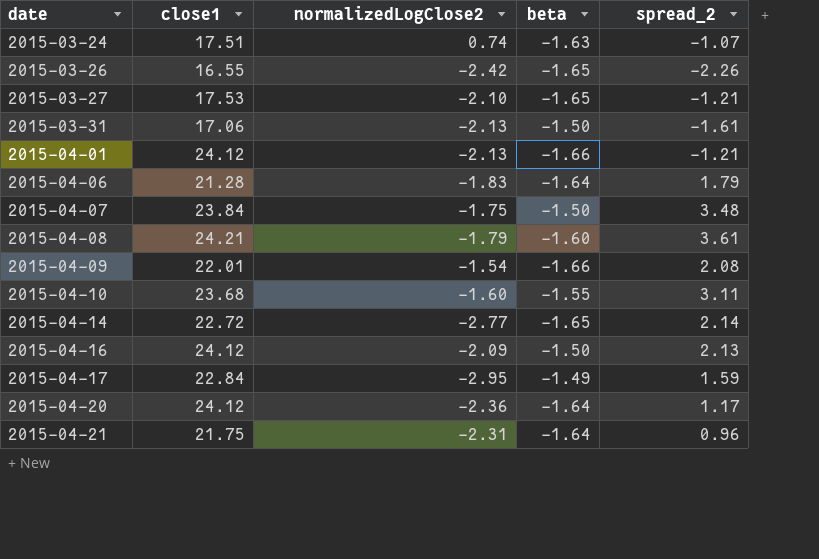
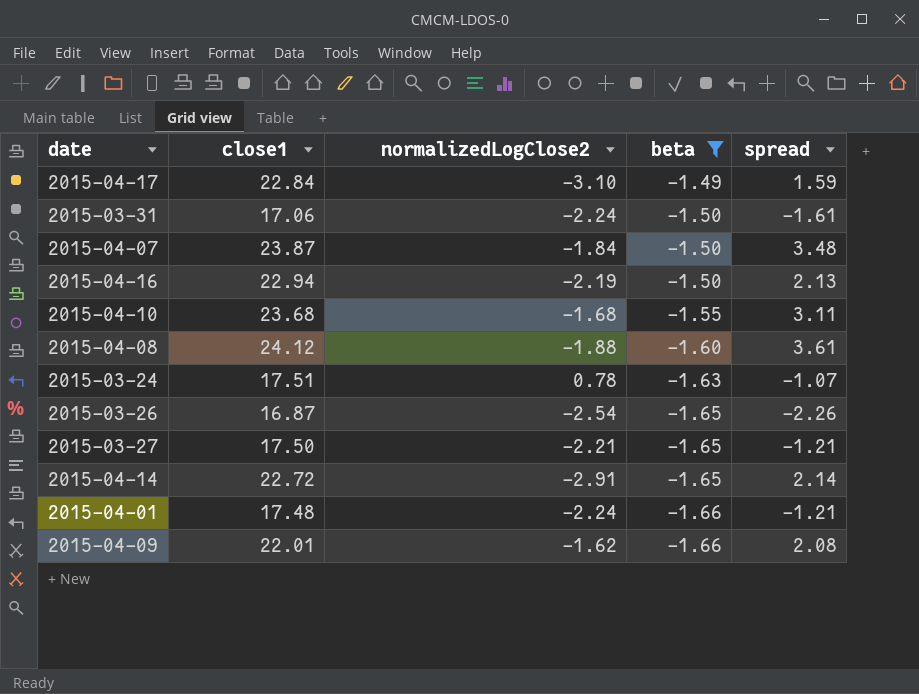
filter: none -> beta != -1.64
row order: date ascending -> beta descending
column name: spread_2 -> spread
2015-04-17 | normalizedLogClose2: -2.95 -> -3.10
2015-03-31 | normalizedLogClose2: -2.13 -> -2.24
2015-04-07 | close1: 23.84 -> 23.87
2015-04-07 | normalizedLogClose2: -1.75 -> -1.84
2015-04-16 | close1: 24.12 -> 22.94
2015-04-16 | normalizedLogClose2: -2.09 -> -2.19
2015-04-10 | normalizedLogClose2: -1.60 -> -1.68
2015-04-08 | close1: 24.21 -> 24.12
2015-04-08 | normalizedLogClose2: -1.79 -> -1.88
2015-03-24 | normalizedLogClose2: 0.74 -> 0.78
2015-03-26 | close1: 16.55 -> 16.87
2015-03-26 | normalizedLogClose2: -2.42 -> -2.54
2015-03-27 | close1: 17.53 -> 17.50
2015-03-27 | normalizedLogClose2: -2.10 -> -2.21
2015-04-14 | normalizedLogClose2: -2.77 -> -2.91
2015-04-01 | close1: 24.12 -> 17.48
2015-04-01 | normalizedLogClose2: -2.13 -> -2.24
2015-04-09 | normalizedLogClose2: -1.54 -> -1.62

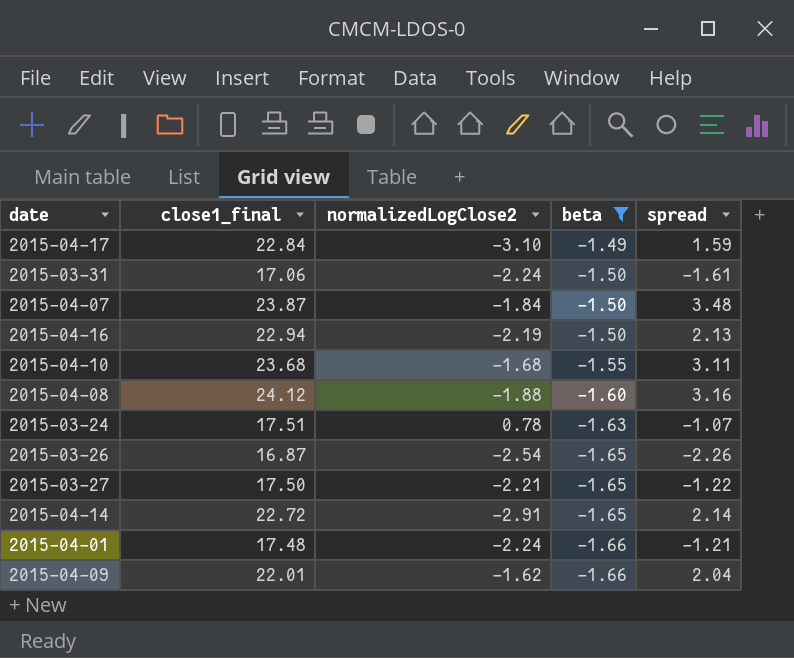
column name: close1 -> close1_final
2015-04-08 | spread: 3.61 -> 3.16
2015-03-27 | spread: -1.21 -> -1.22
2015-04-09 | spread: 2.08 -> 2.04

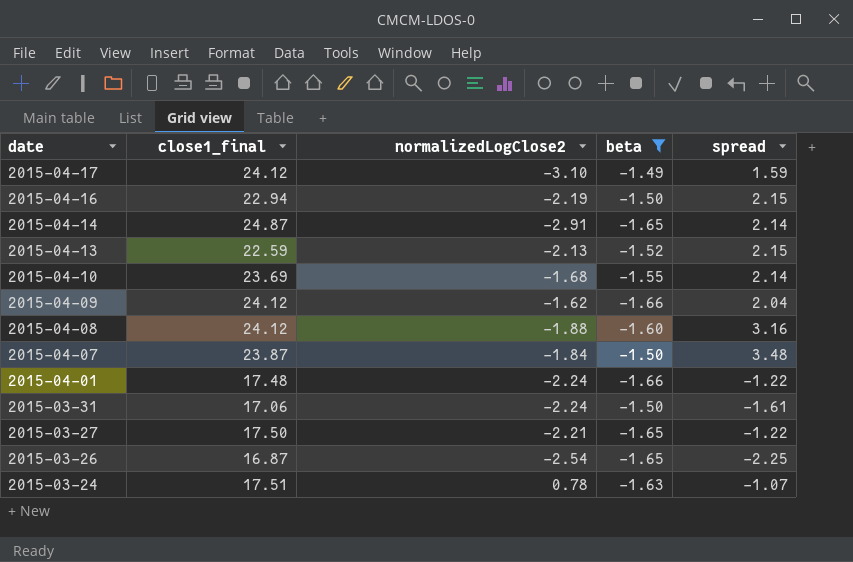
row order: beta descending -> date descending
2015-04-17 | close1_final: 22.84 -> 24.12
2015-04-16 | spread: 2.13 -> 2.15
2015-04-14 | close1_final: 22.72 -> 24.87
row 2015-04-13: none -> 22.59 | -2.13 | -1.52 | 2.15
2015-04-10 | close1_final: 23.68 -> 23.69
2015-04-10 | spread: 3.11 -> 2.14
2015-04-09 | close1_final: 22.01 -> 24.12
2015-04-01 | spread: -1.21 -> -1.22
2015-03-26 | spread: -2.26 -> -2.25

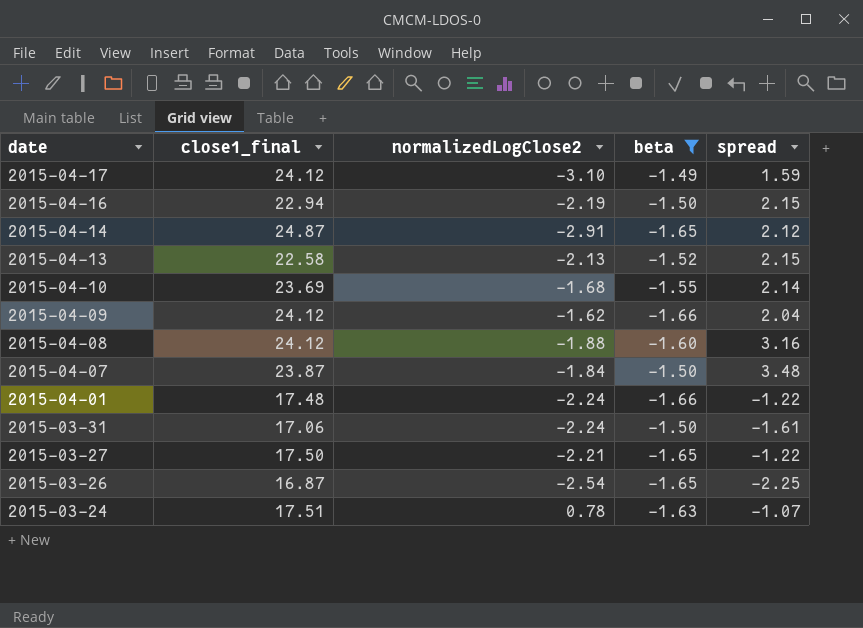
2015-04-14 | spread: 2.14 -> 2.12
2015-04-13 | close1_final: 22.59 -> 22.58

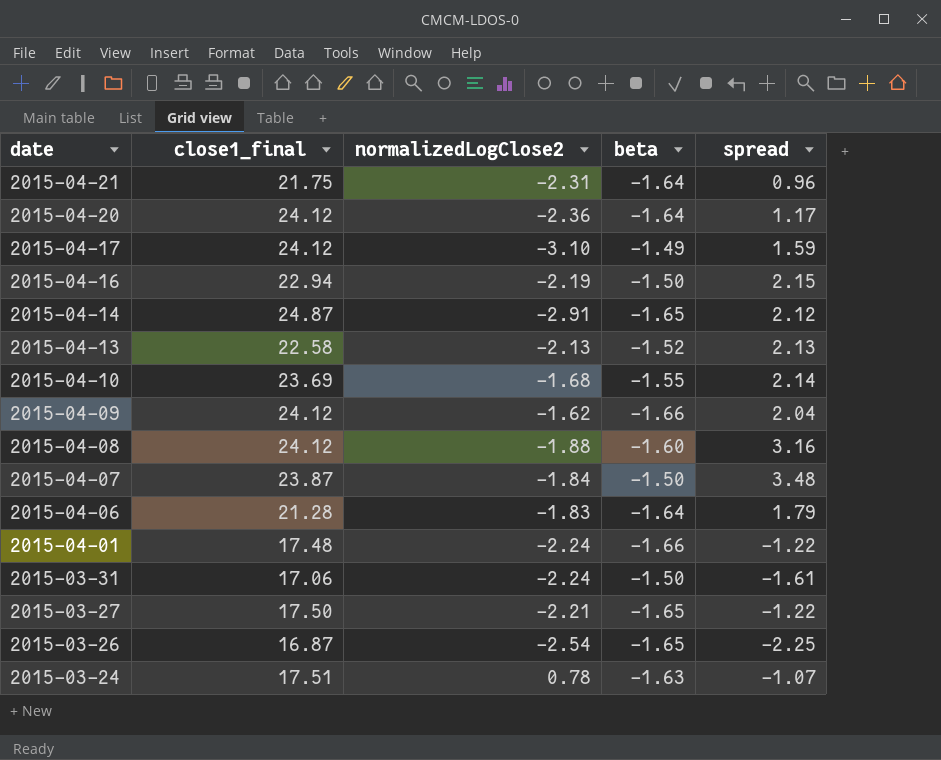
filter: beta != -1.64 -> none
2015-04-13 | spread: 2.15 -> 2.13

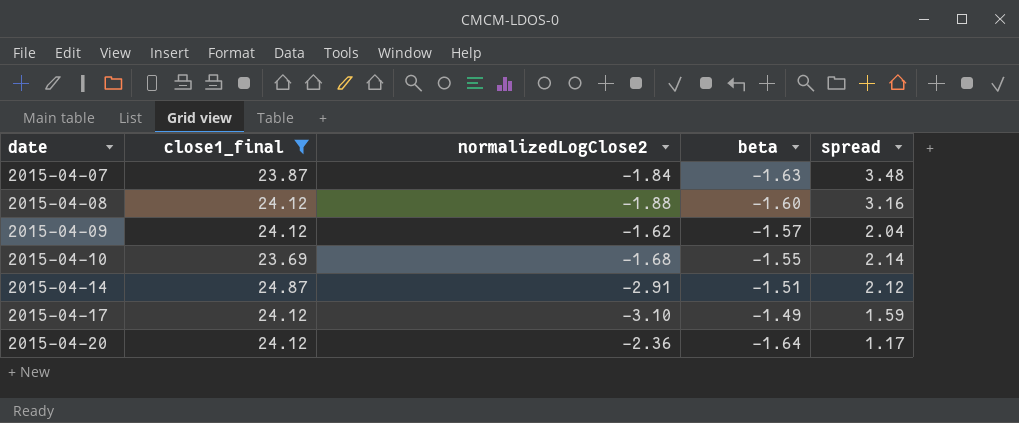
filter: none -> close1_final >= 23.69
row order: date descending -> date ascending
2015-04-07 | beta: -1.50 -> -1.63
2015-04-09 | beta: -1.66 -> -1.57
2015-04-14 | beta: -1.65 -> -1.51

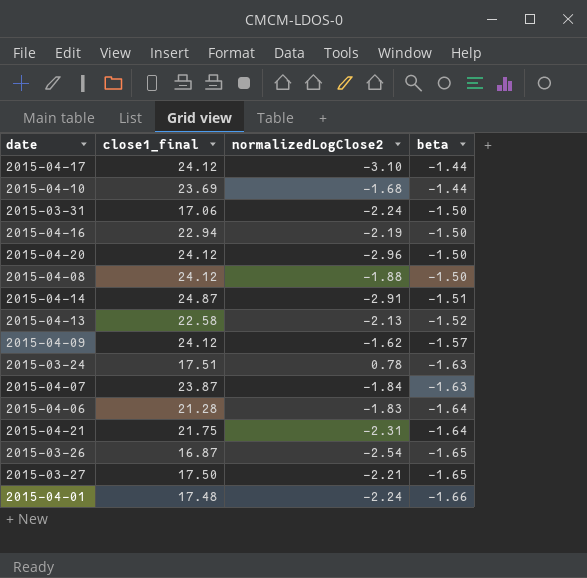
filter: close1_final >= 23.69 -> none
row order: date ascending -> beta descending
column spread | position: 5 -> none
2015-04-17 | beta: -1.49 -> -1.44
2015-04-10 | beta: -1.55 -> -1.44
2015-04-20 | normalizedLogClose2: -2.36 -> -2.96
2015-04-20 | beta: -1.64 -> -1.50
2015-04-08 | beta: -1.60 -> -1.50

